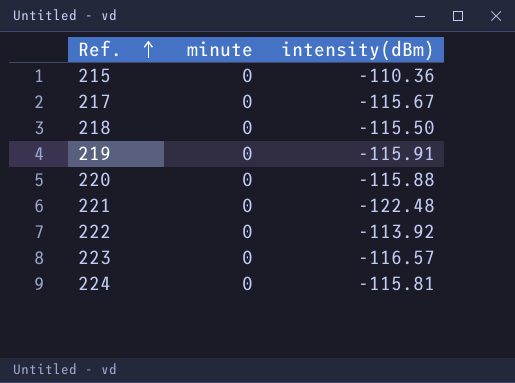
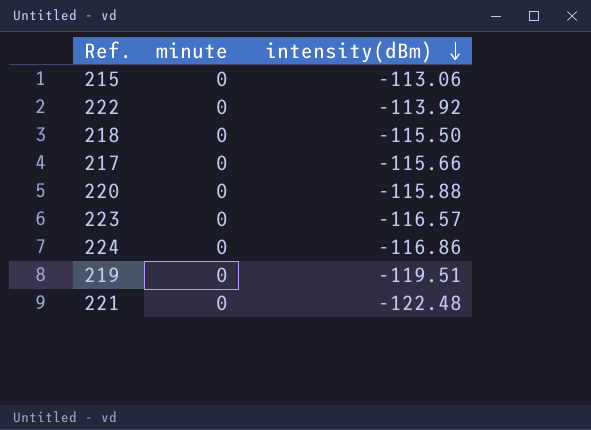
row order: Ref. ascending -> intensity(dBm) descending
215 | intensity(dBm): -110.36 -> -113.06
217 | intensity(dBm): -115.67 -> -115.66
224 | intensity(dBm): -115.81 -> -116.86
219 | intensity(dBm): -115.91 -> -119.51

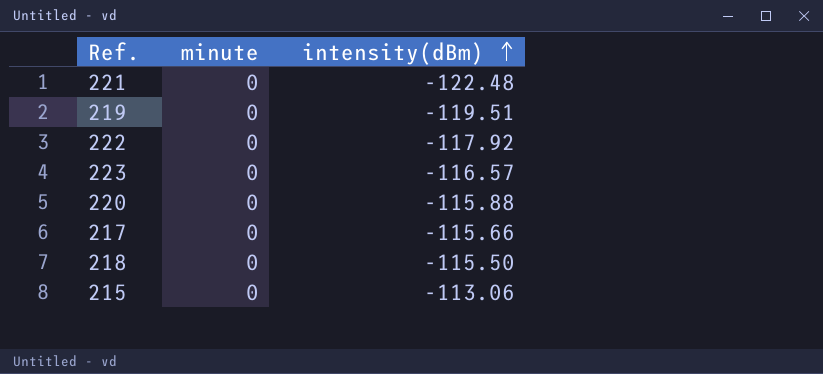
row order: intensity(dBm) descending -> intensity(dBm) ascending
row 224: 0 | -116.86 -> none
222 | intensity(dBm): -113.92 -> -117.92

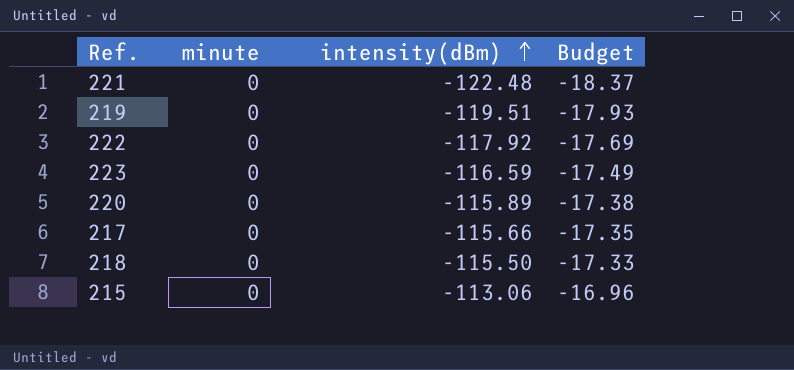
column Budget | formula: none -> [intensity(dBm)] * 0.15
223 | intensity(dBm): -116.57 -> -116.59
220 | intensity(dBm): -115.88 -> -115.89

